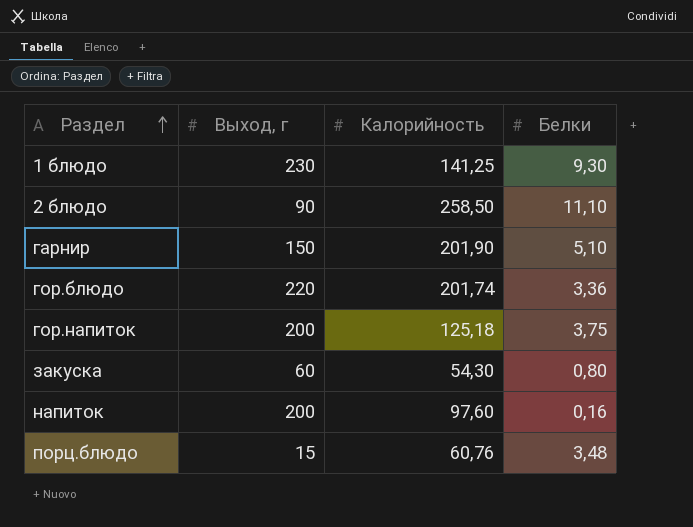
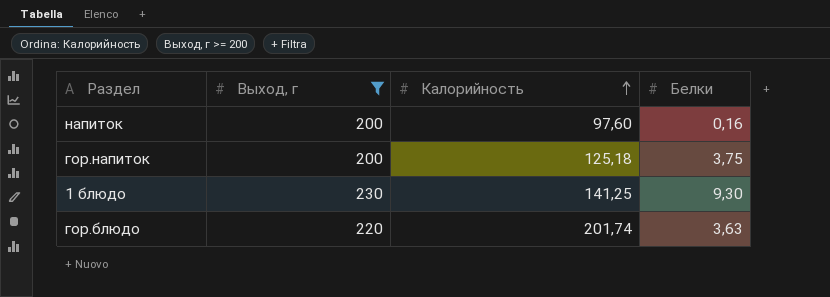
filter: none -> Выход, г >= 200
row order: Раздел ascending -> Калорийность ascending
гор.блюдо | Белки: 3,36 -> 3,63

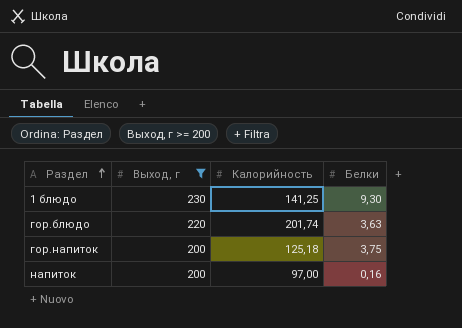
row order: Калорийность ascending -> Раздел ascending
напиток | Калорийность: 97,60 -> 97,00

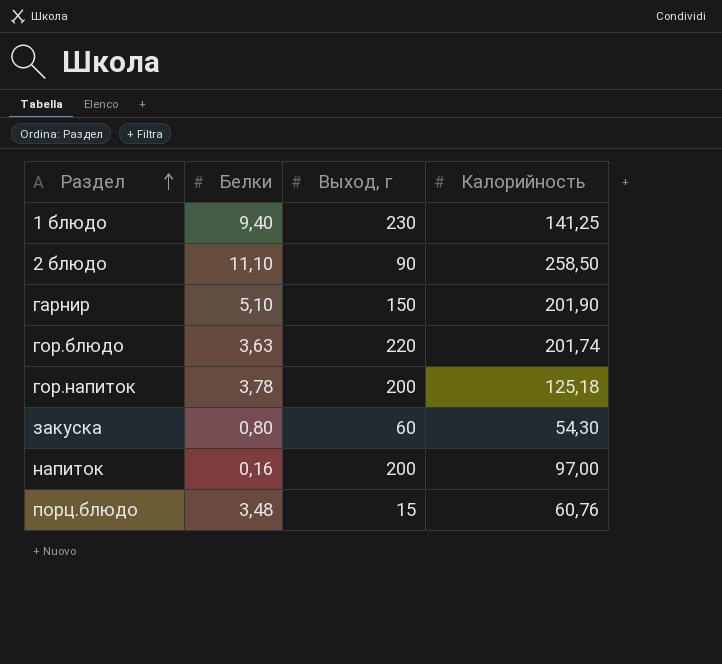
filter: Выход, г >= 200 -> none
column Белки | position: 4 -> 2
1 блюдо | Белки: 9,30 -> 9,40
гор.напиток | Белки: 3,75 -> 3,78

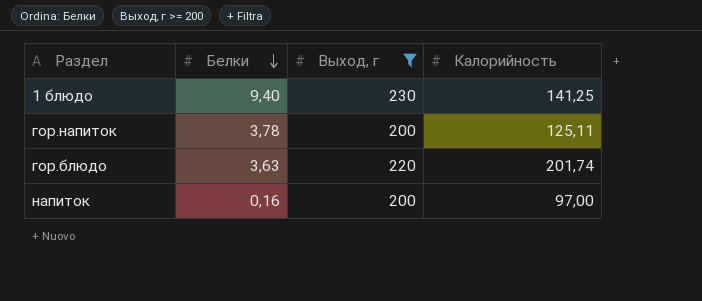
filter: none -> Выход, г >= 200
row order: Раздел ascending -> Белки descending
гор.напиток | Калорийность: 125,18 -> 125,11

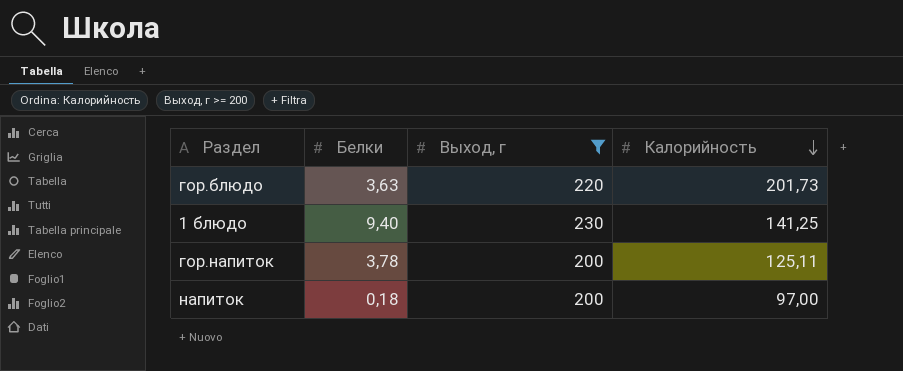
row order: Белки descending -> Калорийность descending
гор.блюдо | Калорийность: 201,74 -> 201,73
напиток | Белки: 0,16 -> 0,18

